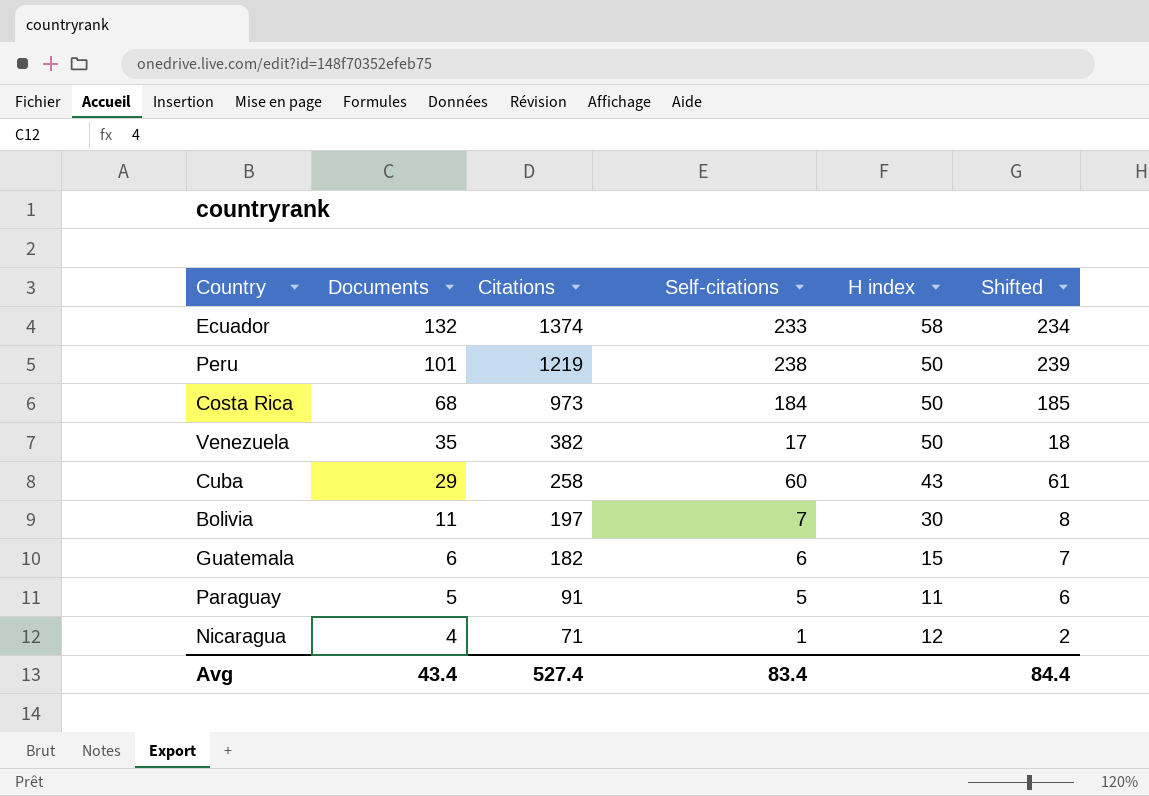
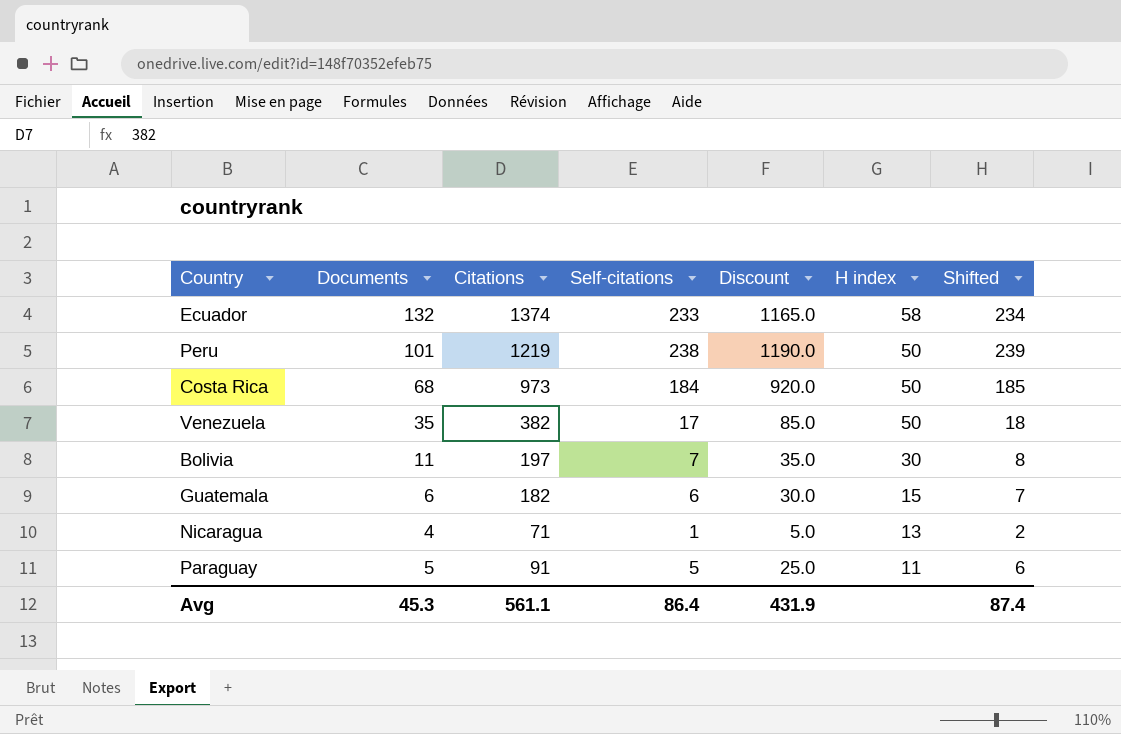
row order: Documents descending -> H index descending
column Discount | formula: none -> [Self-citations] * 5
row Cuba: 29 | 258 | 60 | 43 | 61 -> none
Nicaragua | H index: 12 -> 13
Avg | Documents: 43.4 -> 45.3
Avg | Citations: 527.4 -> 561.1
Avg | Self-citations: 83.4 -> 86.4
Avg | Shifted: 84.4 -> 87.4

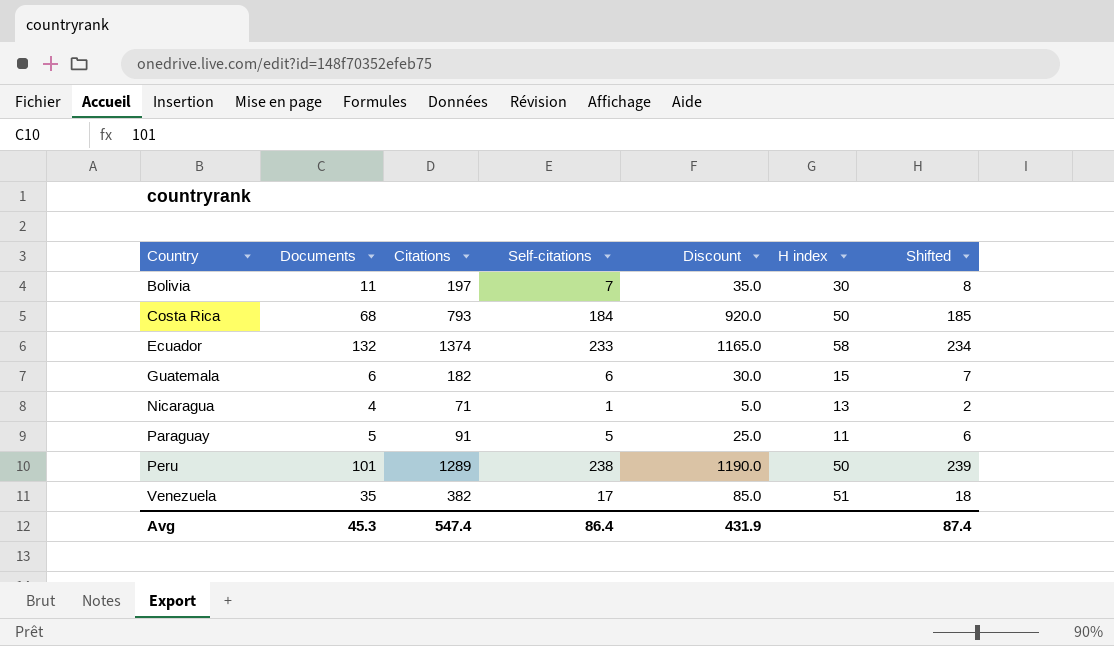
row order: H index descending -> Country ascending
Costa Rica | Citations: 973 -> 793
Peru | Citations: 1219 -> 1289
Venezuela | H index: 50 -> 51
Avg | Citations: 561.1 -> 547.4

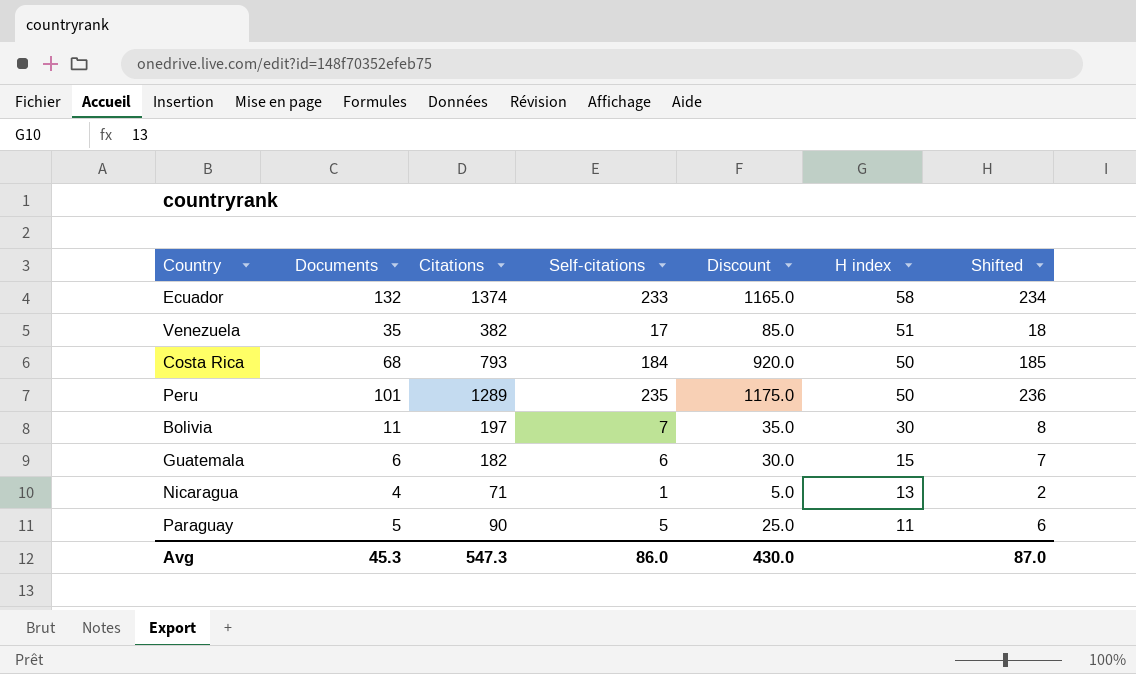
row order: Country ascending -> H index descending
Peru | Self-citations: 238 -> 235
Peru | Discount: 1190.0 -> 1175.0
Peru | Shifted: 239 -> 236
Paraguay | Citations: 91 -> 90
Avg | Citations: 547.4 -> 547.3
Avg | Self-citations: 86.4 -> 86.0
Avg | Discount: 431.9 -> 430.0
Avg | Shifted: 87.4 -> 87.0

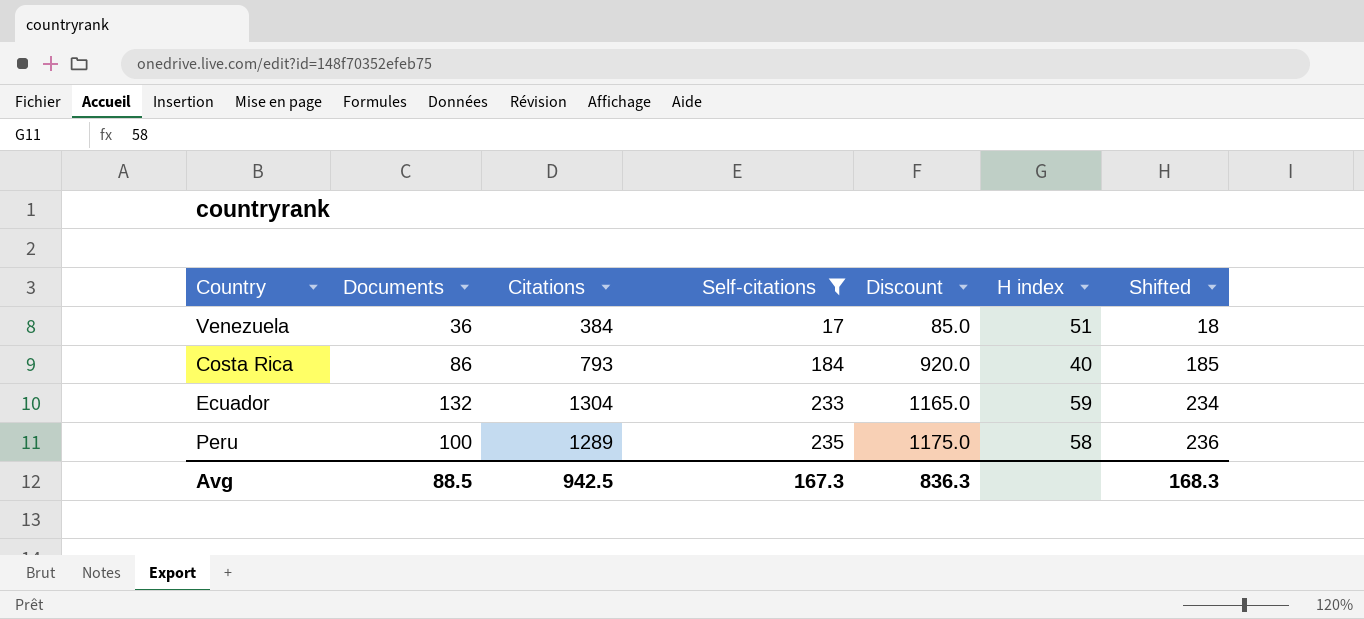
filter: none -> Self-citations >= 17
row order: H index descending -> Self-citations ascending
Venezuela | Documents: 35 -> 36
Venezuela | Citations: 382 -> 384
Costa Rica | Documents: 68 -> 86
Costa Rica | H index: 50 -> 40
Ecuador | Citations: 1374 -> 1304
Ecuador | H index: 58 -> 59
Peru | Documents: 101 -> 100
Peru | H index: 50 -> 58
Avg | Documents: 45.3 -> 88.5
Avg | Citations: 547.3 -> 942.5
Avg | Self-citations: 86.0 -> 167.3
Avg | Discount: 430.0 -> 836.3
Avg | Shifted: 87.0 -> 168.3

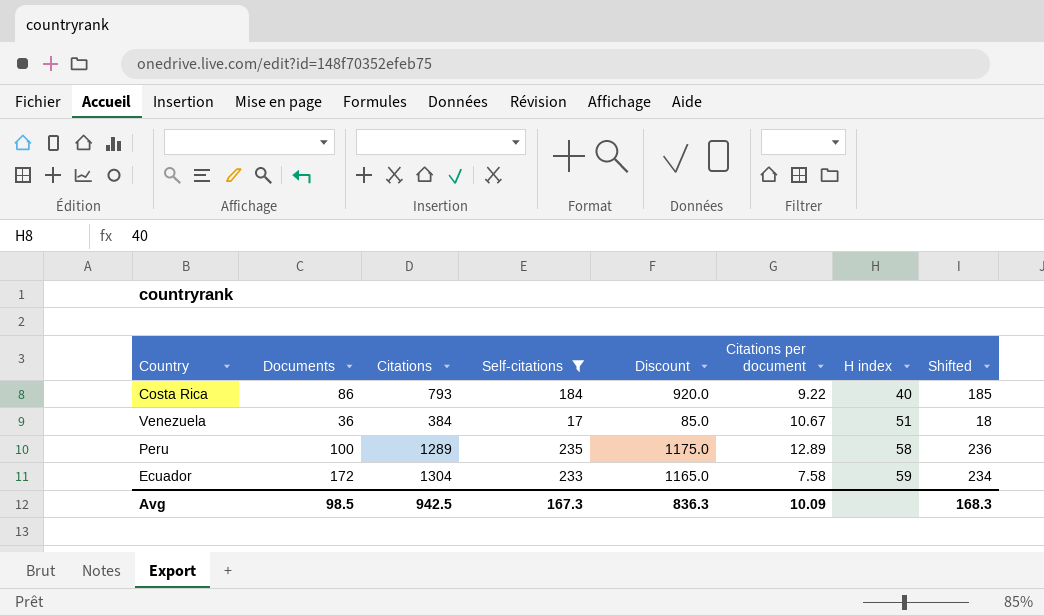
row order: Self-citations ascending -> H index ascending
column Citations per document | formula: none -> [Citations] / [Documents]
Ecuador | Documents: 132 -> 172
Avg | Documents: 88.5 -> 98.5

